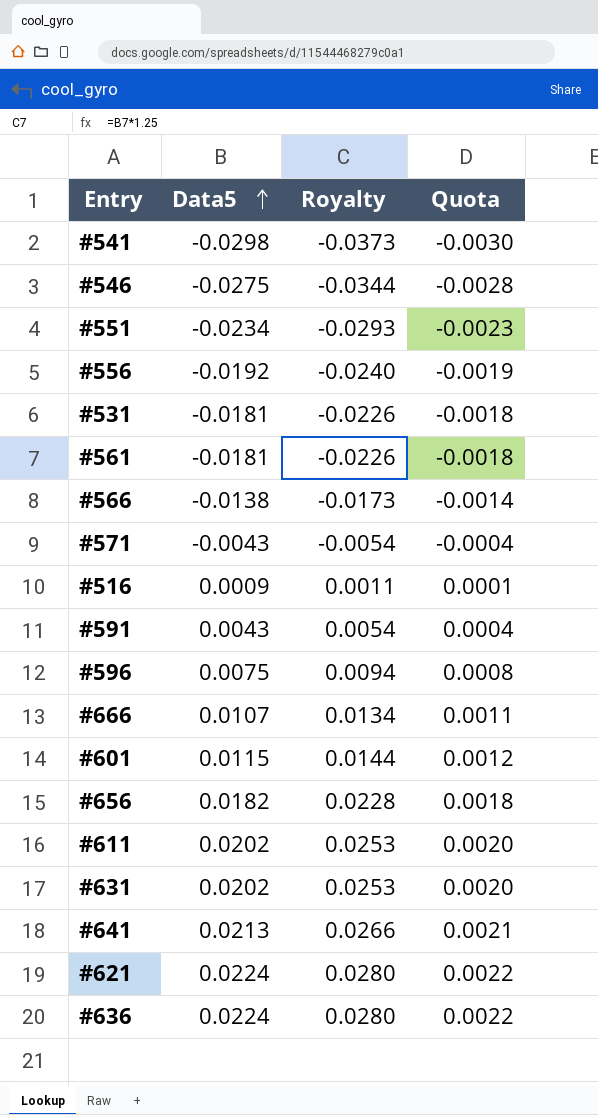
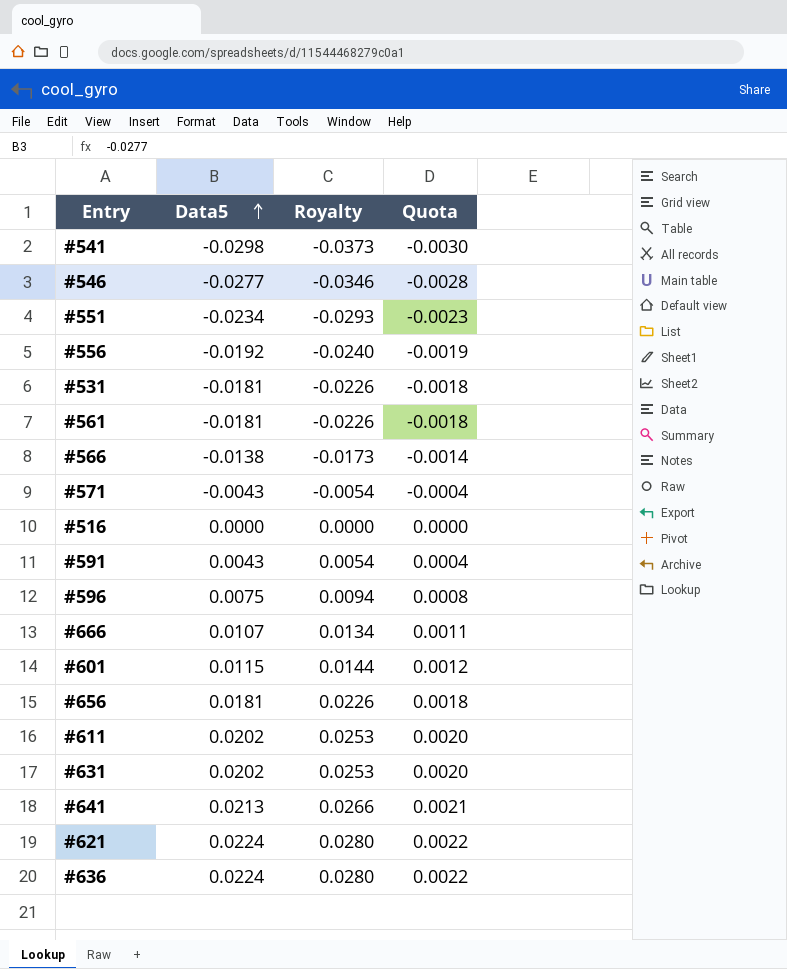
#546 | Data5: -0.0275 -> -0.0277
#546 | Royalty: -0.0344 -> -0.0346
#516 | Data5: 0.0009 -> 0.0000
#516 | Royalty: 0.0011 -> 0.0000
#516 | Quota: 0.0001 -> 0.0000
#656 | Data5: 0.0182 -> 0.0181
#656 | Royalty: 0.0228 -> 0.0226

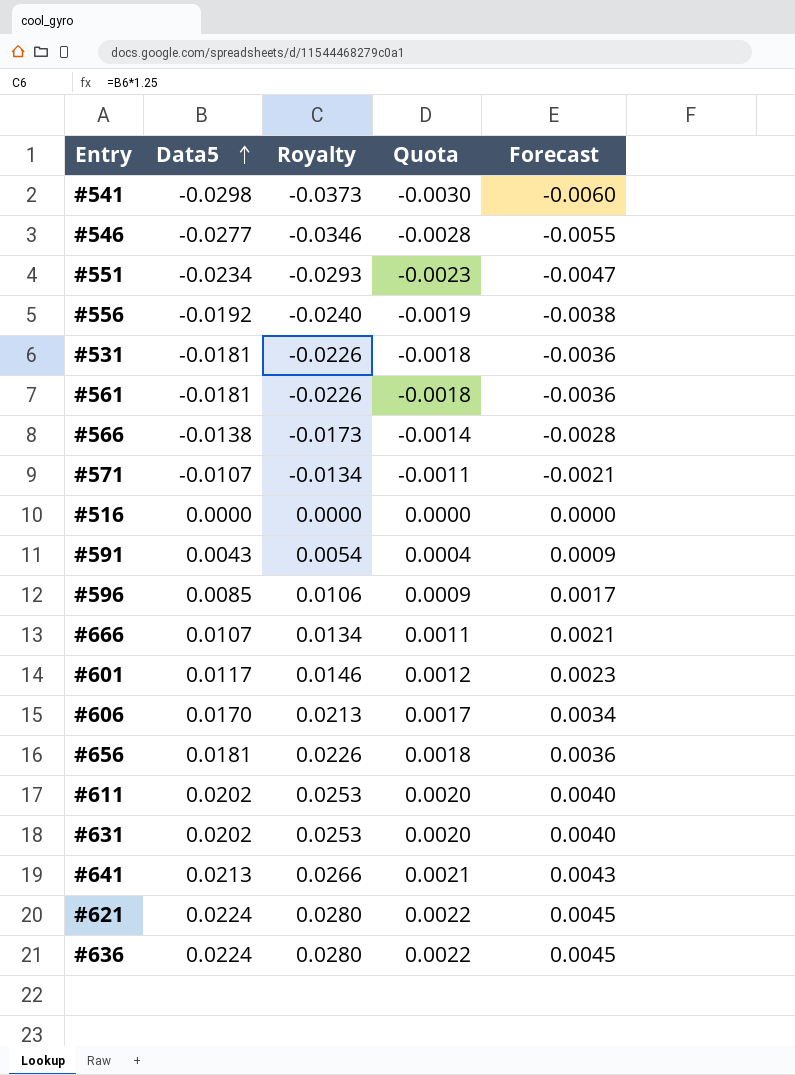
column Forecast | formula: none -> [Data5] * 0.2
#571 | Data5: -0.0043 -> -0.0107
#571 | Royalty: -0.0054 -> -0.0134
#571 | Quota: -0.0004 -> -0.0011
#596 | Data5: 0.0075 -> 0.0085
#596 | Royalty: 0.0094 -> 0.0106
#596 | Quota: 0.0008 -> 0.0009
#601 | Data5: 0.0115 -> 0.0117
#601 | Royalty: 0.0144 -> 0.0146
row #606: none -> 0.0170 | 0.0213 | 0.0017 | 0.0034

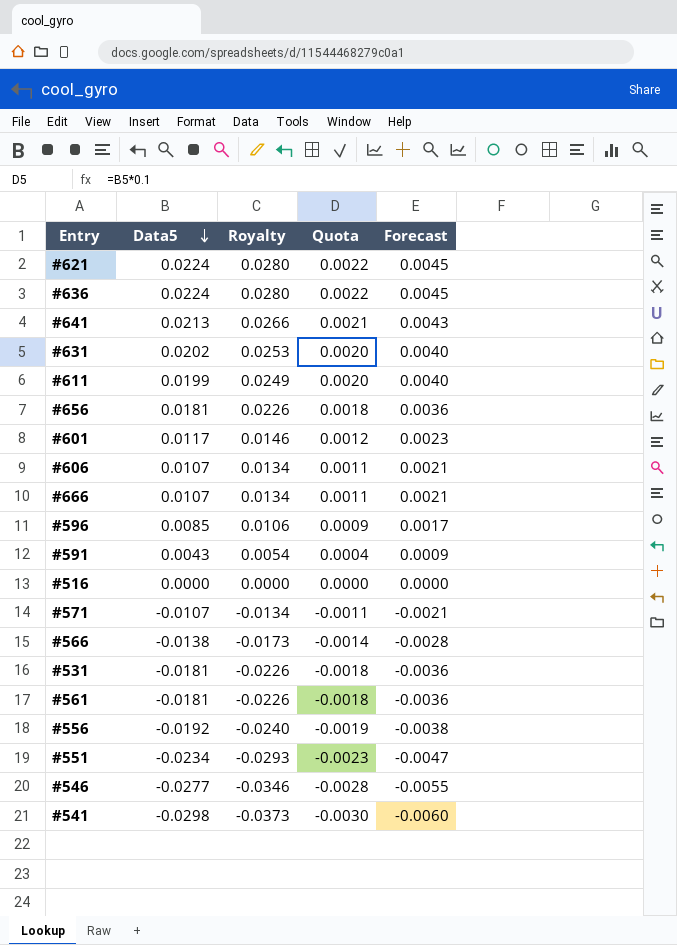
row order: Data5 ascending -> Data5 descending
#611 | Data5: 0.0202 -> 0.0199
#611 | Royalty: 0.0253 -> 0.0249
#606 | Data5: 0.0170 -> 0.0107
#606 | Royalty: 0.0213 -> 0.0134
#606 | Quota: 0.0017 -> 0.0011
#606 | Forecast: 0.0034 -> 0.0021

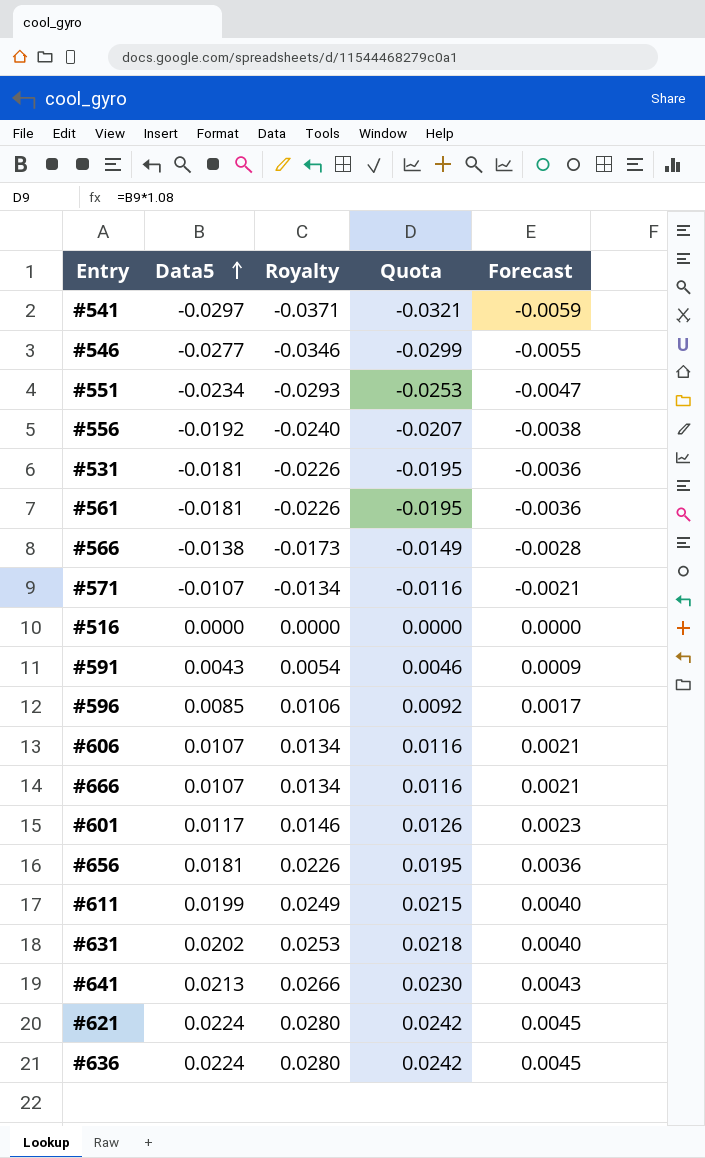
row order: Data5 descending -> Data5 ascending
column Quota | formula: [Data5] * 0.1 -> [Data5] * 1.08
#541 | Data5: -0.0298 -> -0.0297
#541 | Royalty: -0.0373 -> -0.0371
#541 | Forecast: -0.0060 -> -0.0059

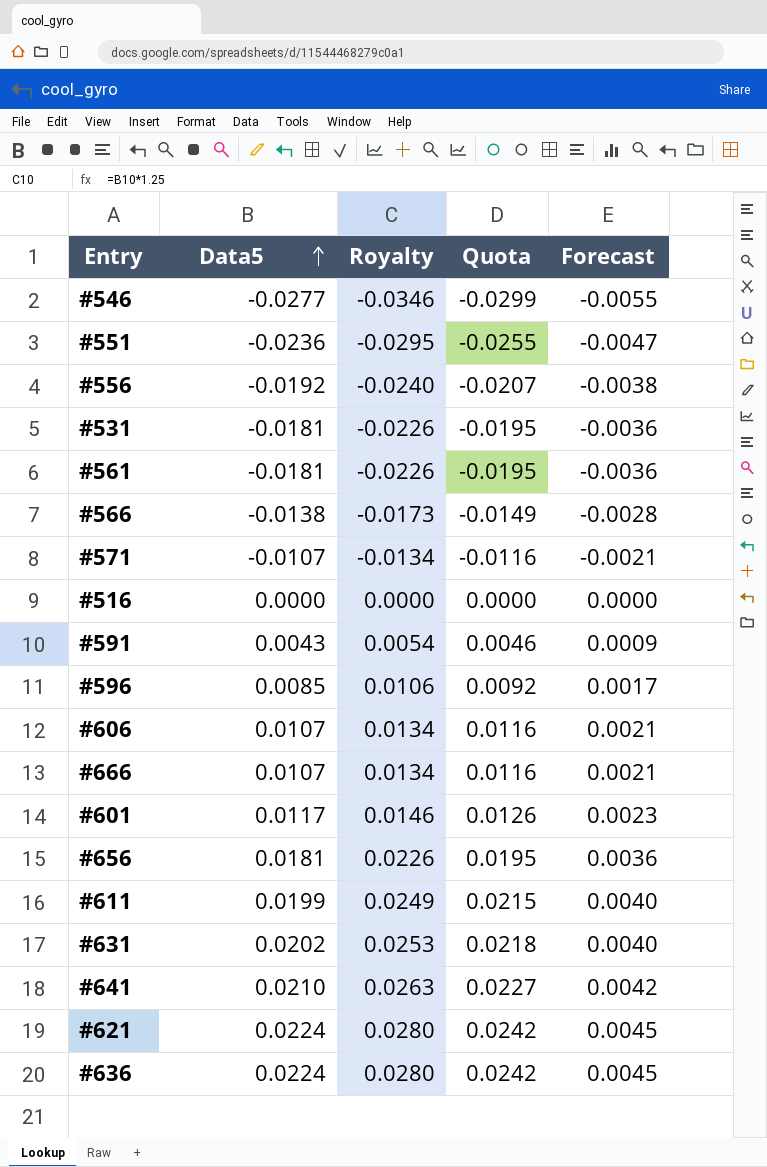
row #541: -0.0297 | -0.0371 | -0.0321 | -0.0059 -> none
#551 | Data5: -0.0234 -> -0.0236
#551 | Royalty: -0.0293 -> -0.0295
#551 | Quota: -0.0253 -> -0.0255
#641 | Data5: 0.0213 -> 0.0210
#641 | Royalty: 0.0266 -> 0.0263
#641 | Quota: 0.0230 -> 0.0227
#641 | Forecast: 0.0043 -> 0.0042

